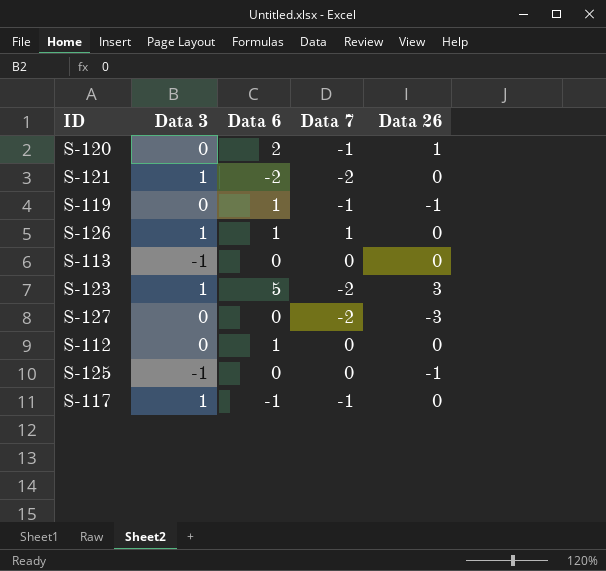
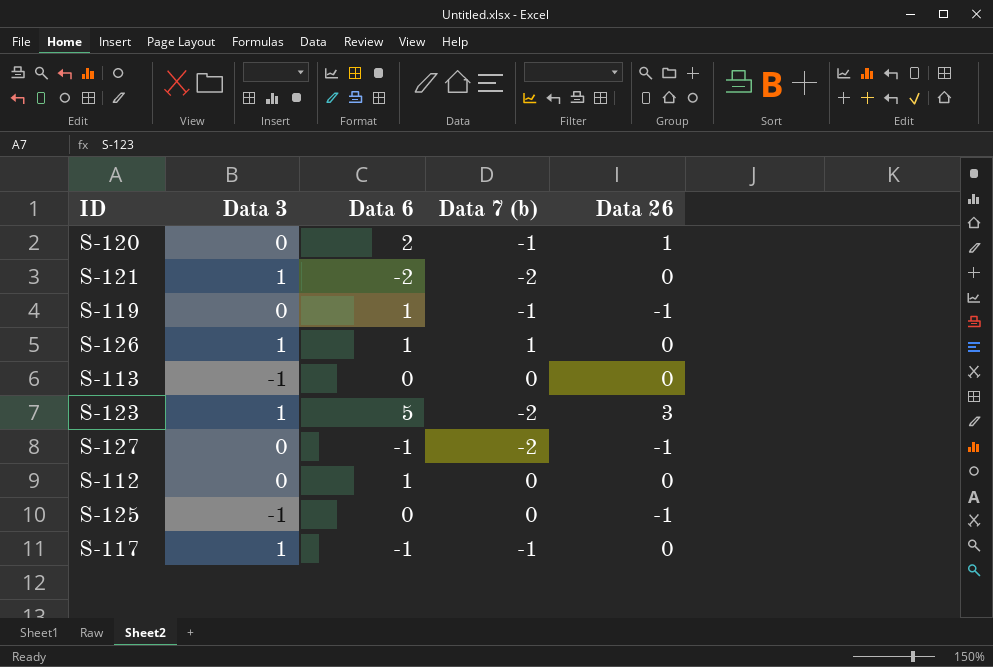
column name: Data 7 -> Data 7 (b)
S-127 | Data 6: 0 -> -1
S-127 | Data 26: -3 -> -1

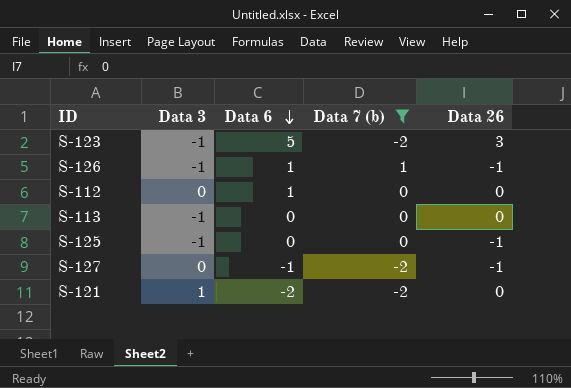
filter: none -> Data 7 (b) != -1
row order: none -> Data 6 descending
S-123 | Data 3: 1 -> -1
S-126 | Data 3: 1 -> -1
S-126 | Data 26: 0 -> -1

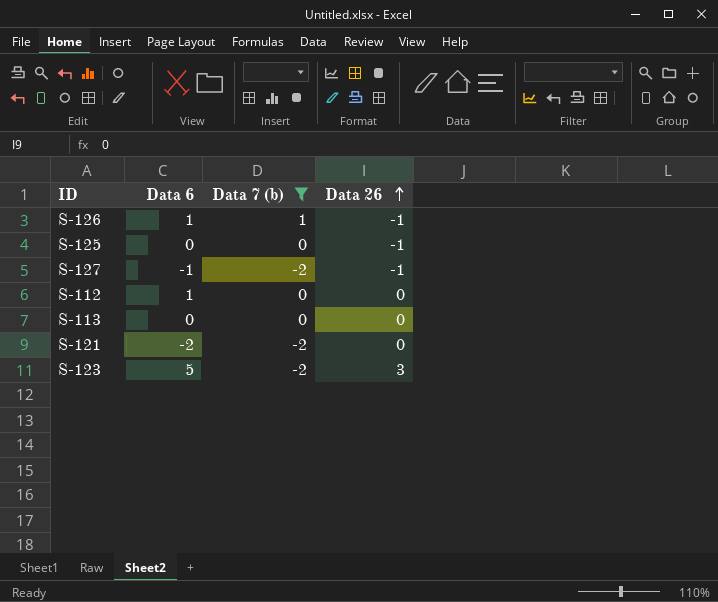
row order: Data 6 descending -> Data 26 ascending
column Data 3 | position: 2 -> none

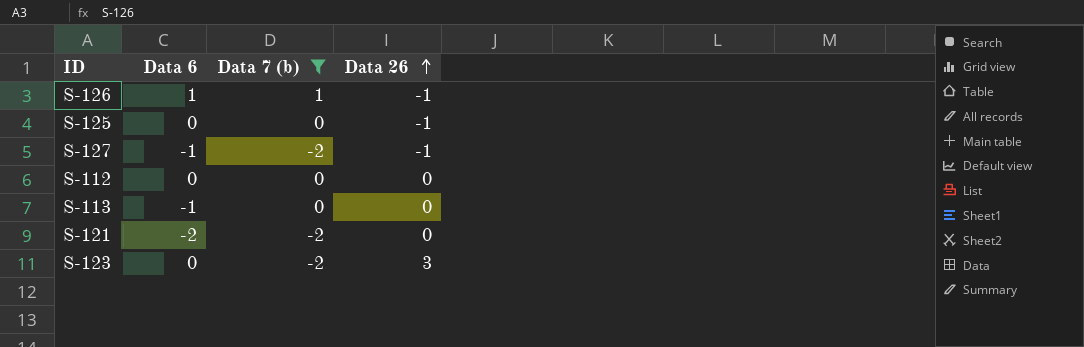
S-112 | Data 6: 1 -> 0
S-113 | Data 6: 0 -> -1
S-123 | Data 6: 5 -> 0

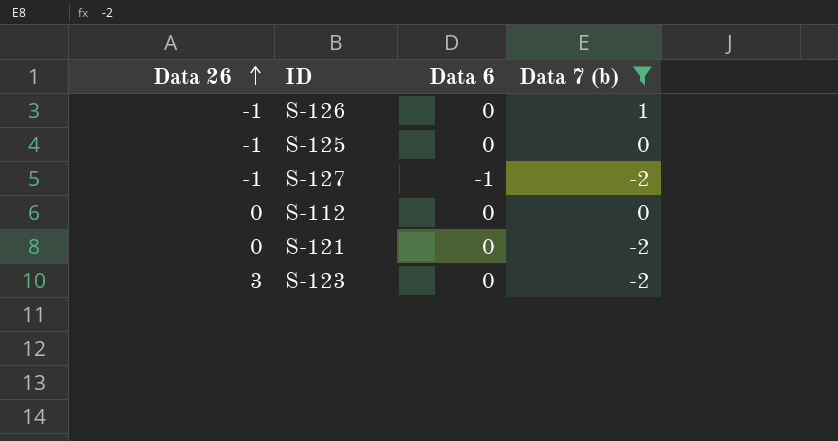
column Data 26 | position: 4 -> 1
row S-113: -1 | 0 | 0 -> none
S-126 | Data 6: 1 -> 0
S-121 | Data 6: -2 -> 0

